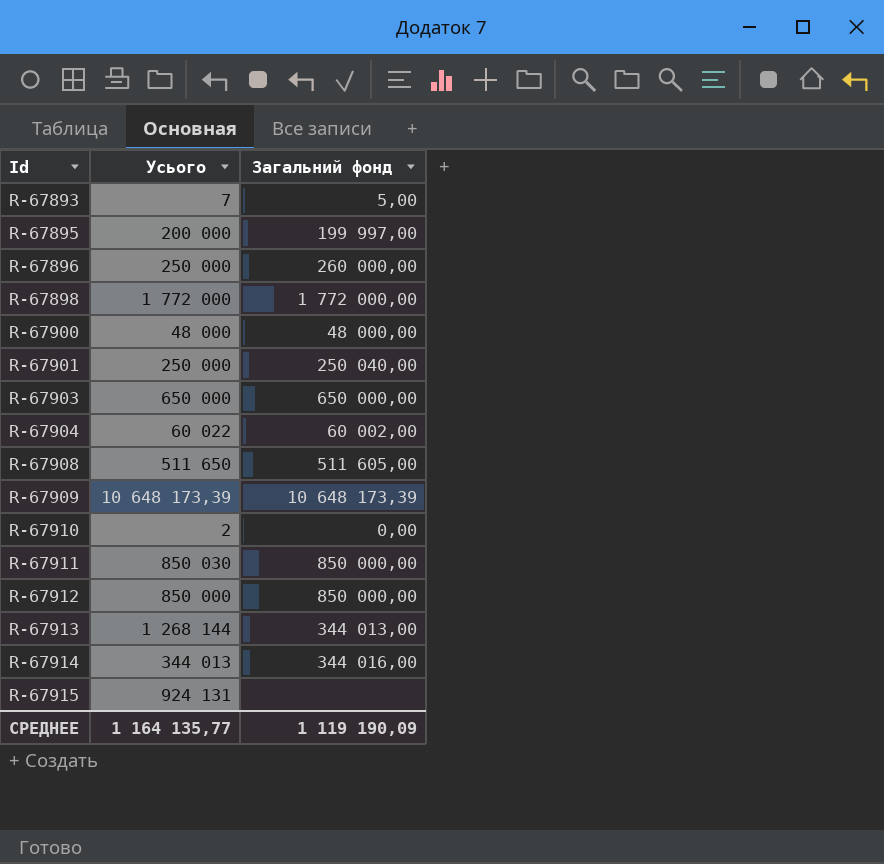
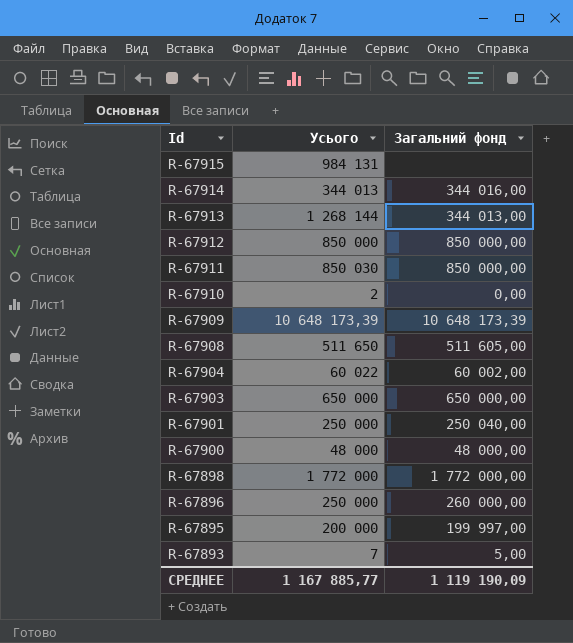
row order: Id ascending -> Id descending
R-67915 | Усього: 924 131 -> 984 131
СРЕДНЕЕ | Усього: 1 164 135,77 -> 1 167 885,77

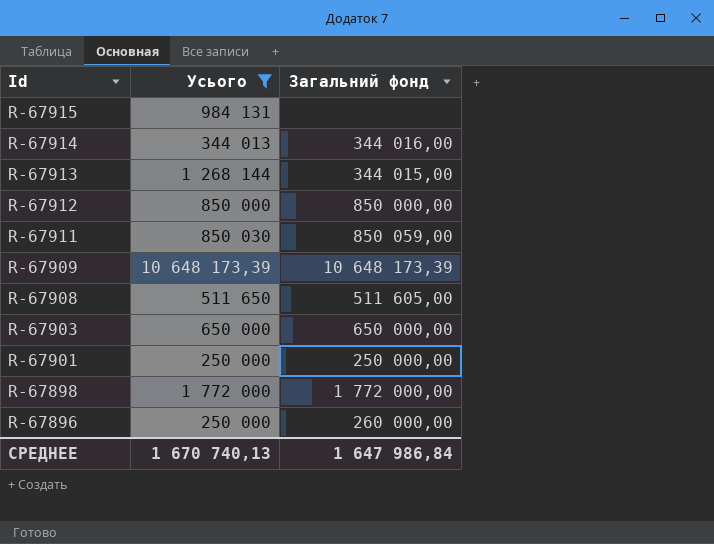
filter: none -> Усього >= 250 000
R-67913 | Загальний фонд: 344 013,00 -> 344 015,00
R-67911 | Загальний фонд: 850 000,00 -> 850 059,00
R-67901 | Загальний фонд: 250 040,00 -> 250 000,00
СРЕДНЕЕ | Усього: 1 167 885,77 -> 1 670 740,13
СРЕДНЕЕ | Загальний фонд: 1 119 190,09 -> 1 647 986,84

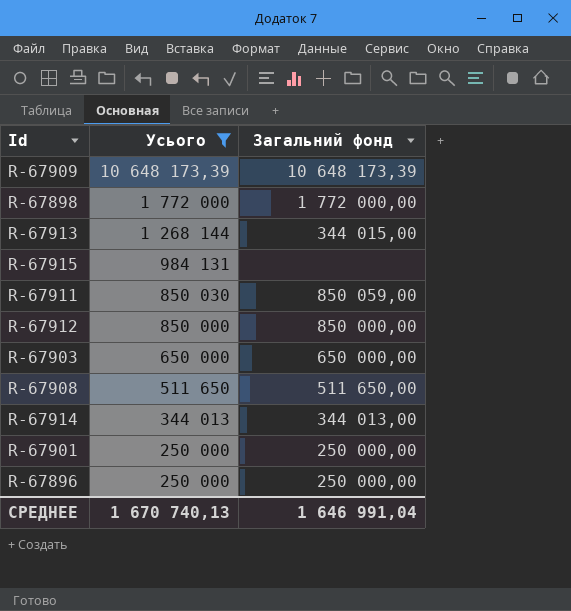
row order: Id descending -> Усього descending
R-67908 | Загальний фонд: 511 605,00 -> 511 650,00
R-67914 | Загальний фонд: 344 016,00 -> 344 013,00
R-67896 | Загальний фонд: 260 000,00 -> 250 000,00
СРЕДНЕЕ | Загальний фонд: 1 647 986,84 -> 1 646 991,04

